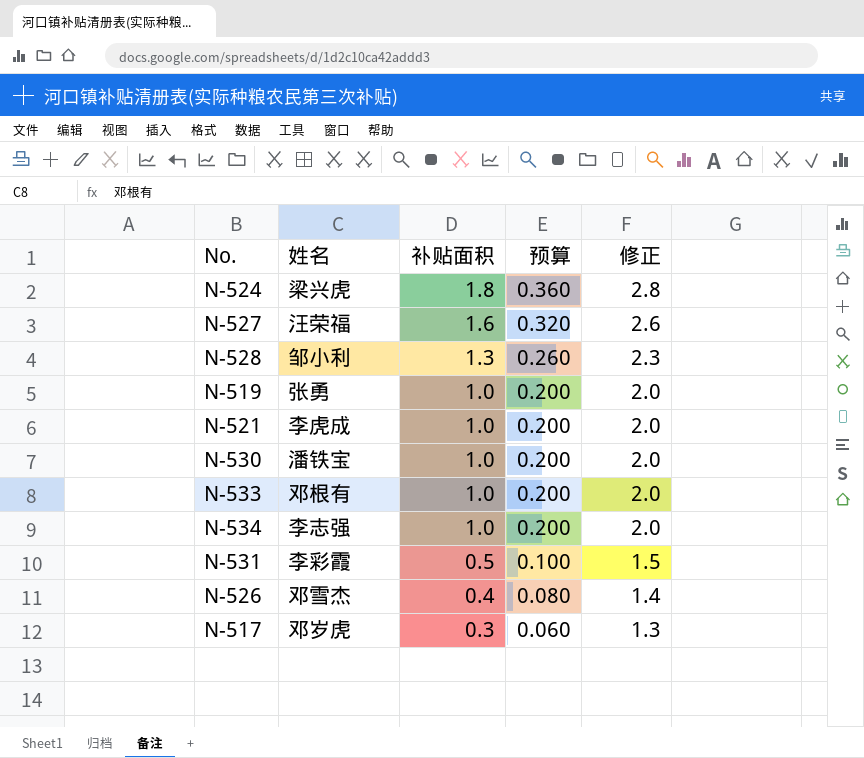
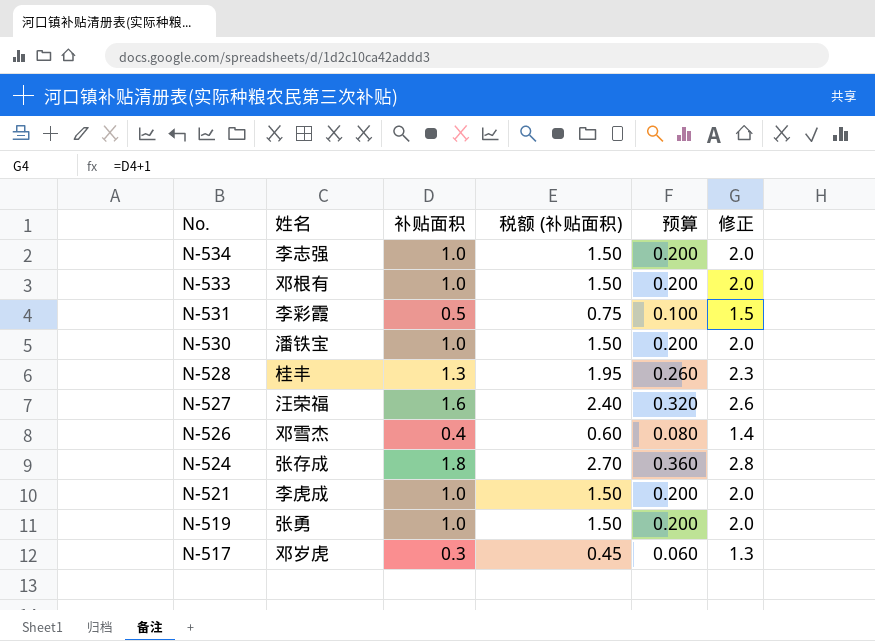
row order: 补贴面积 descending -> No. descending
column 税额 (补贴面积) | formula: none -> [补贴面积] * 1.5
N-528 | 姓名: 邹小利 -> 桂丰
N-524 | 姓名: 梁兴虎 -> 张存成

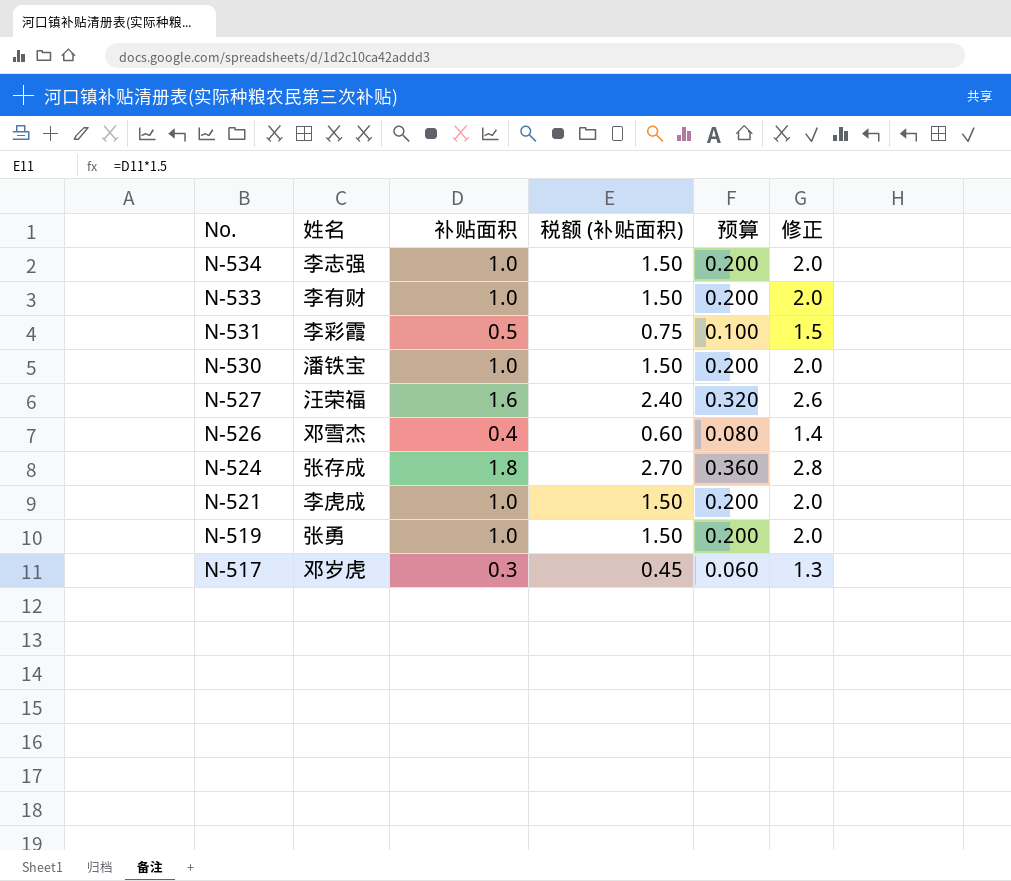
row N-528: 桂丰 | 1.3 | 1.95 | 0.260 | 2.3 -> none
N-533 | 姓名: 邓根有 -> 李有财

